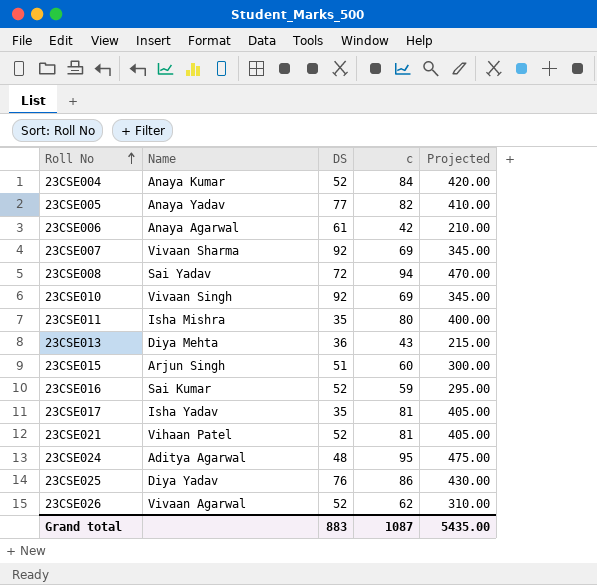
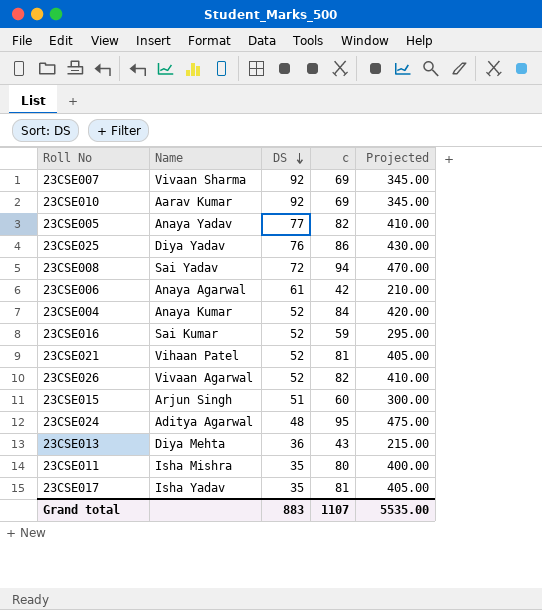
row order: Roll No ascending -> DS descending
23CSE010 | Name: Vivaan Singh -> Aarav Kumar
23CSE026 | c: 62 -> 82
23CSE026 | Projected: 310.00 -> 410.00
Grand total | c: 1087 -> 1107
Grand total | Projected: 5435.00 -> 5535.00

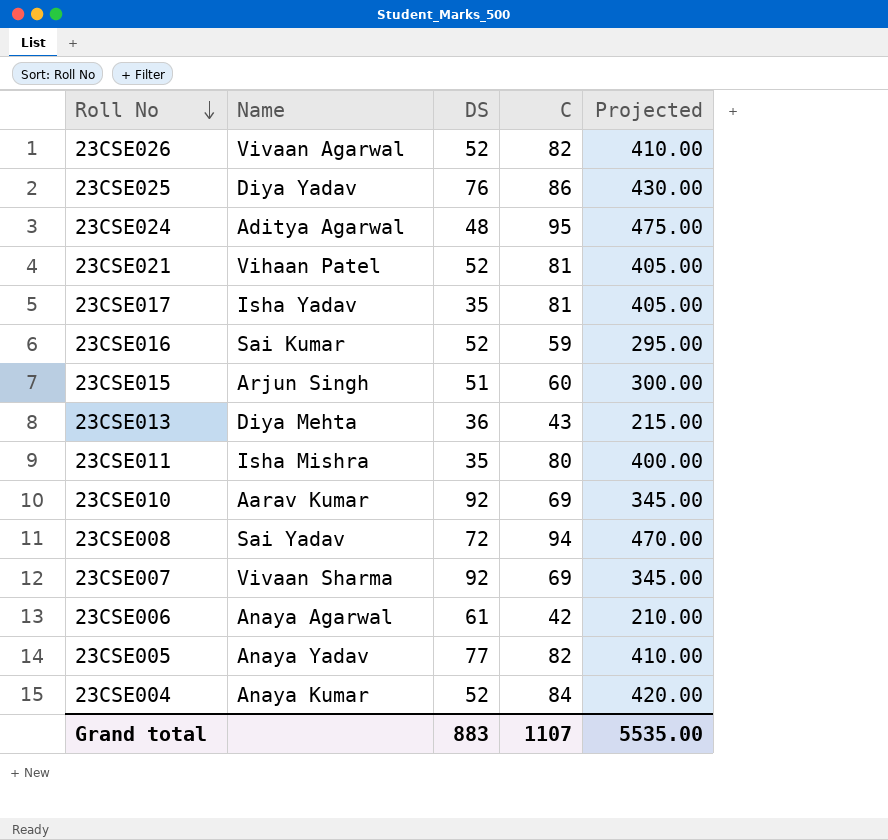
row order: DS descending -> Roll No descending
column name: c -> C

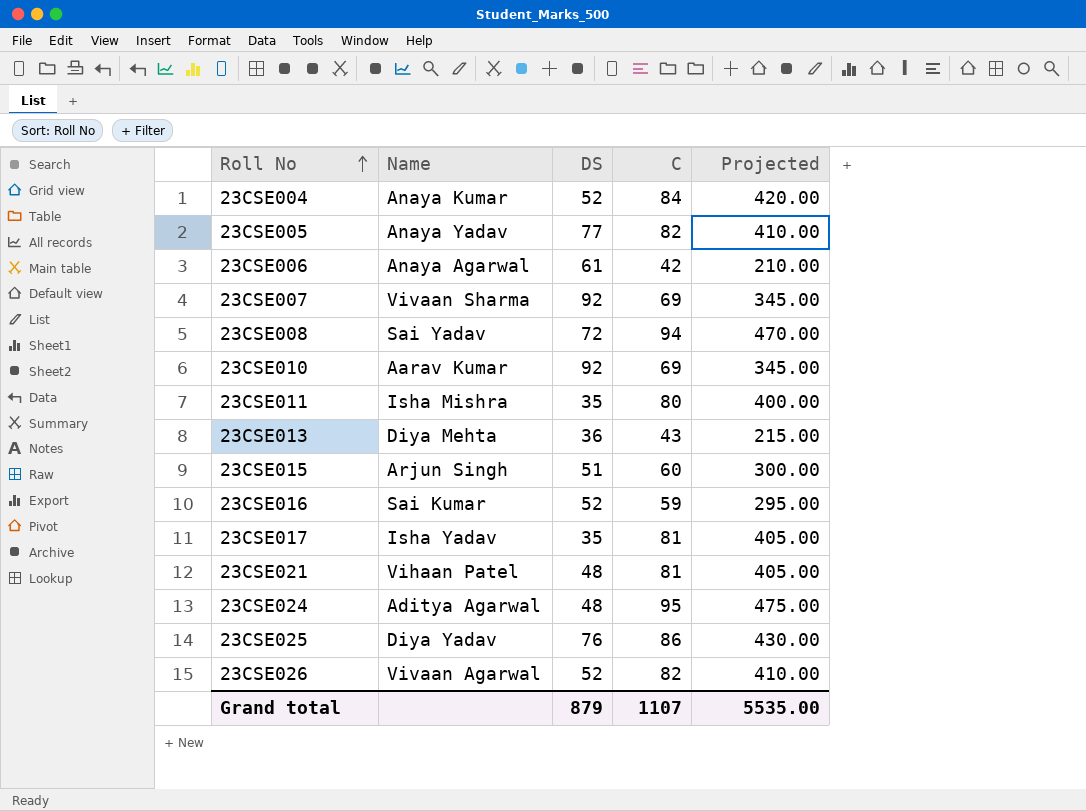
row order: Roll No descending -> Roll No ascending
23CSE021 | DS: 52 -> 48
Grand total | DS: 883 -> 879

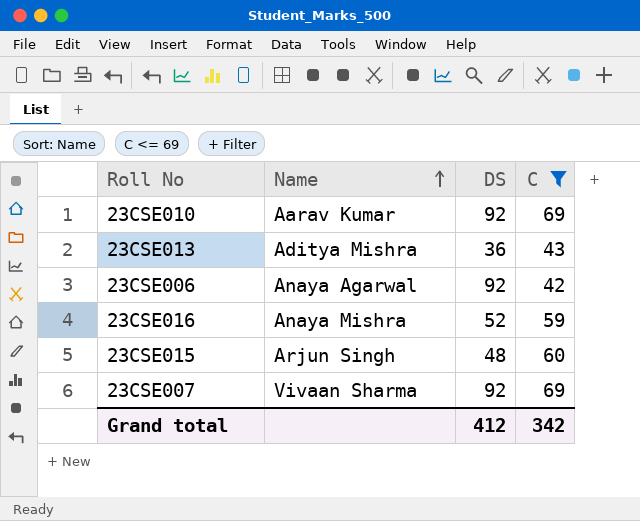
filter: none -> C <= 69
row order: Roll No ascending -> Name ascending
column Projected | formula: [C] * 5 -> none
23CSE013 | Name: Diya Mehta -> Aditya Mishra
23CSE006 | DS: 61 -> 92
23CSE016 | Name: Sai Kumar -> Anaya Mishra
23CSE015 | DS: 51 -> 48
Grand total | DS: 879 -> 412
Grand total | C: 1107 -> 342

